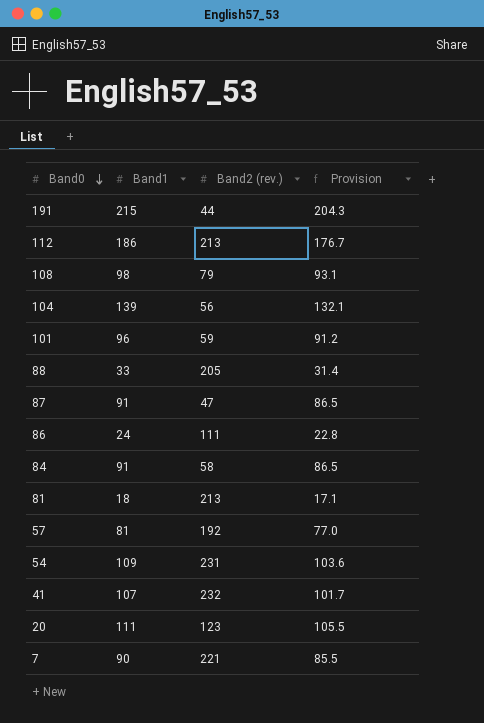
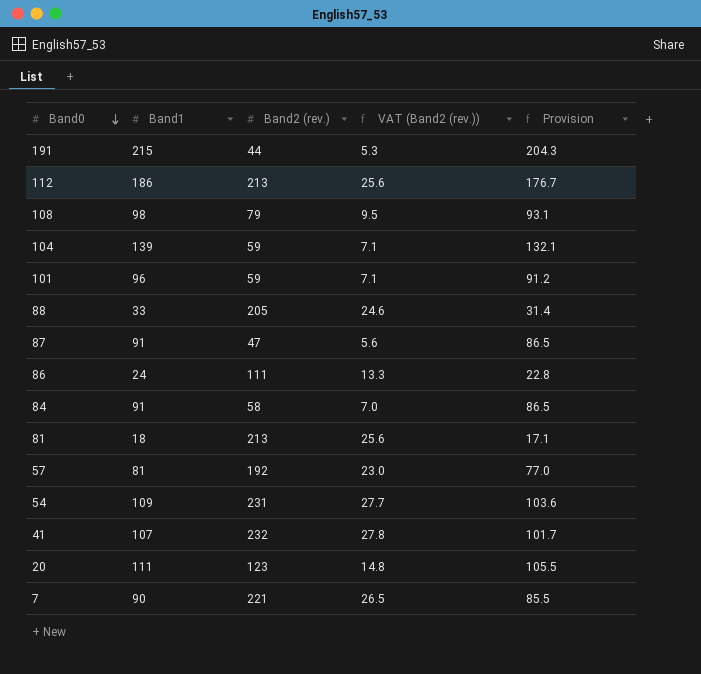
column VAT (Band2 (rev.)) | formula: none -> [Band2 (rev.)] * 0.12
104 | Band2 (rev.): 56 -> 59

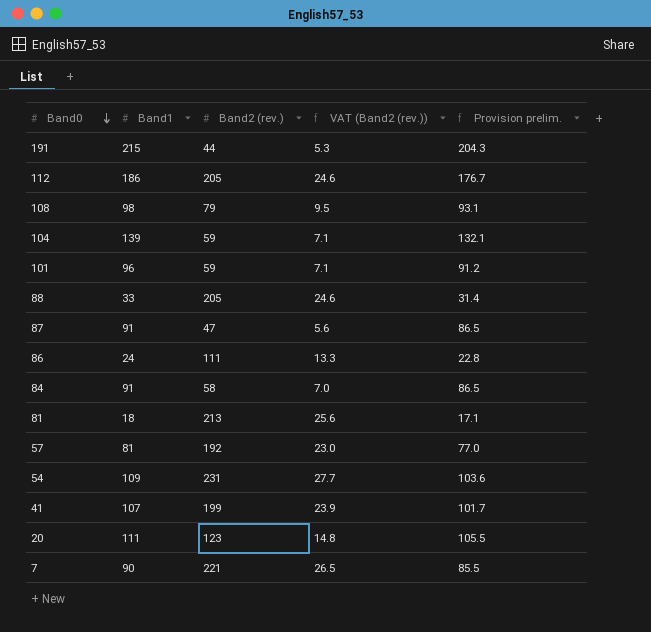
column name: Provision -> Provision prelim.
112 | Band2 (rev.): 213 -> 205
112 | VAT (Band2 (rev.)): 25.6 -> 24.6
41 | Band2 (rev.): 232 -> 199
41 | VAT (Band2 (rev.)): 27.8 -> 23.9

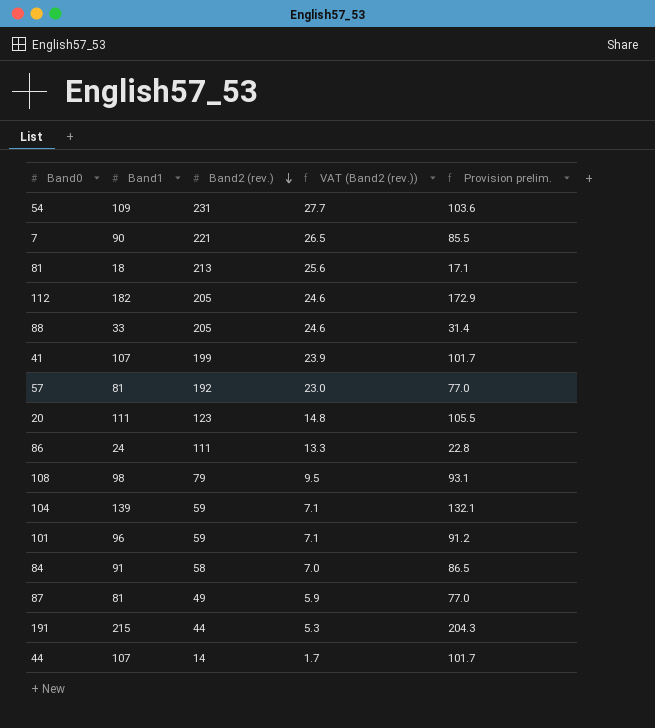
row order: Band0 descending -> Band2 (rev.) descending
112 | Band1: 186 -> 182
112 | Provision prelim.: 176.7 -> 172.9
87 | Band1: 91 -> 81
87 | Band2 (rev.): 47 -> 49
87 | VAT (Band2 (rev.)): 5.6 -> 5.9
87 | Provision prelim.: 86.5 -> 77.0
row 44: none -> 107 | 14 | 1.7 | 101.7

